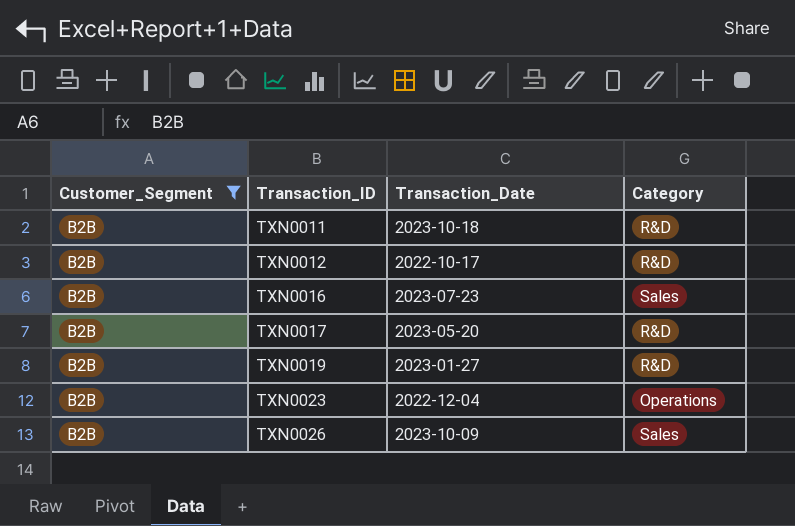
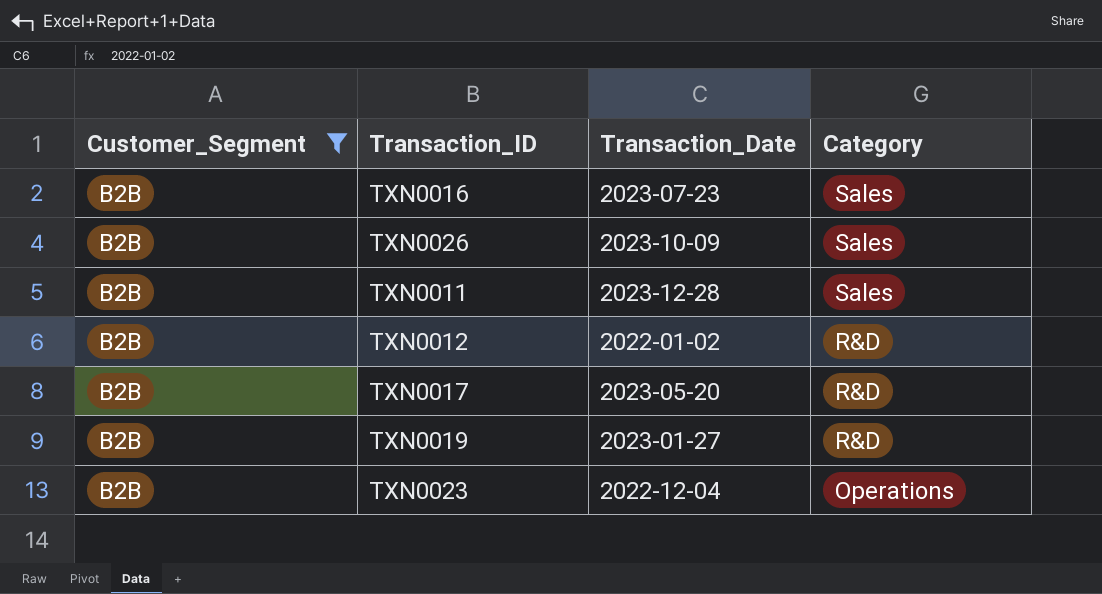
row order: Transaction_ID ascending -> Category descending
TXN0011 | Transaction_Date: 2023-10-18 -> 2023-12-28
TXN0011 | Category: R&D -> Sales
TXN0012 | Transaction_Date: 2022-10-17 -> 2022-01-02

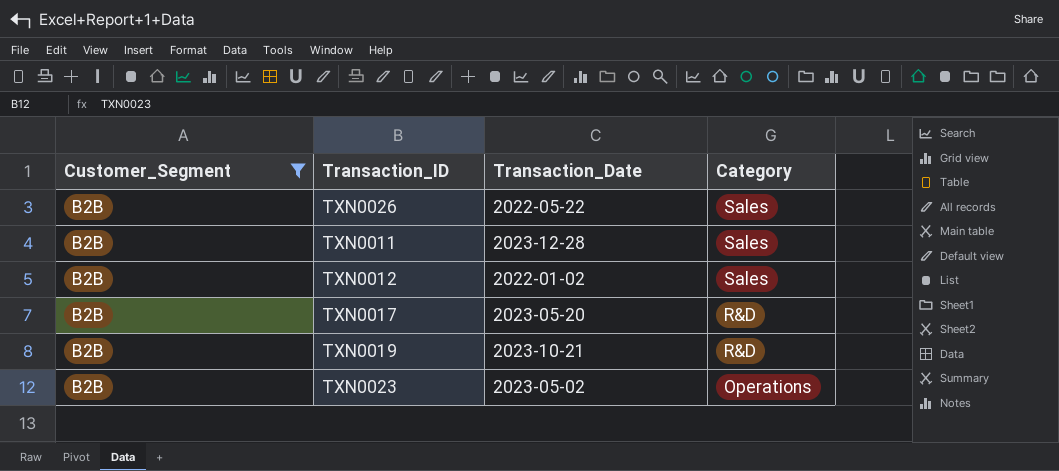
row TXN0016: B2B | 2023-07-23 | Sales -> none
TXN0026 | Transaction_Date: 2023-10-09 -> 2022-05-22
TXN0012 | Category: R&D -> Sales
TXN0019 | Transaction_Date: 2023-01-27 -> 2023-10-21
TXN0023 | Transaction_Date: 2022-12-04 -> 2023-05-02

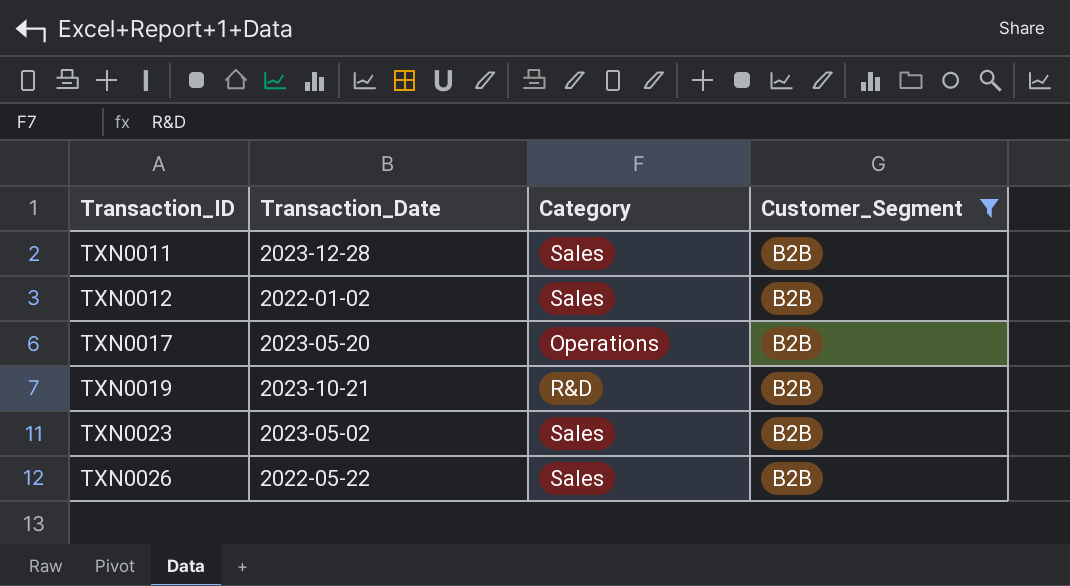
row order: Category descending -> Transaction_ID ascending
column Customer_Segment | position: 1 -> 4
TXN0017 | Category: R&D -> Operations
TXN0023 | Category: Operations -> Sales

